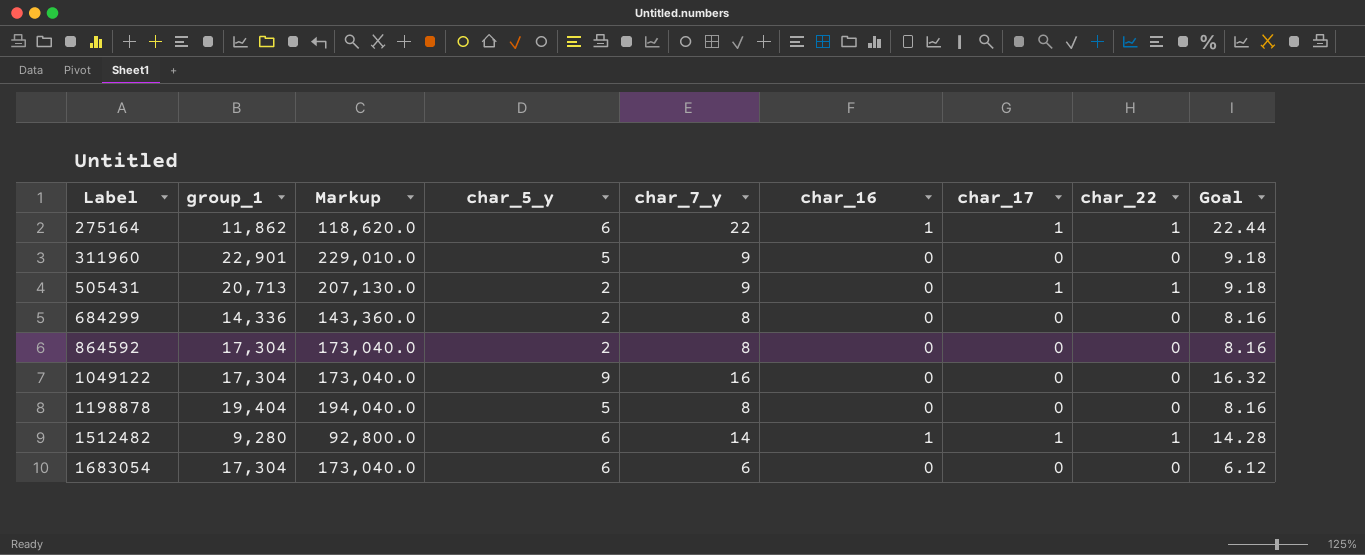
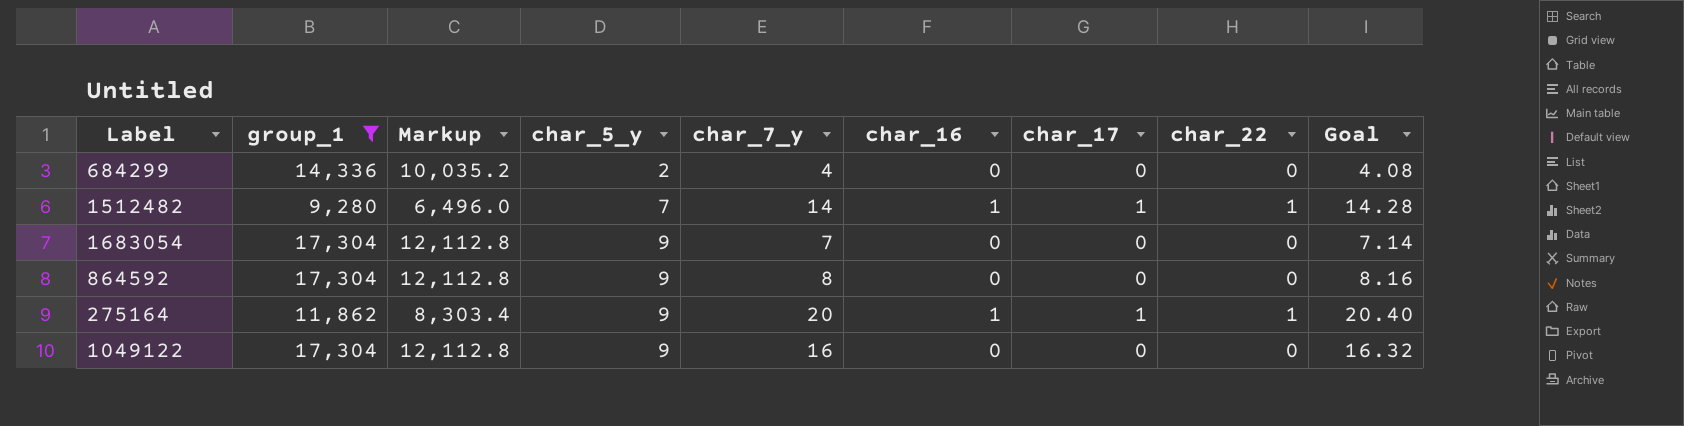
filter: none -> group_1 <= 17,304
row order: Label ascending -> char_5_y ascending
column Markup | formula: [group_1] * 10 -> [group_1] * 0.7
684299 | char_7_y: 8 -> 4
684299 | Goal: 8.16 -> 4.08
1512482 | char_5_y: 6 -> 7
1683054 | char_5_y: 6 -> 9
1683054 | char_7_y: 6 -> 7
1683054 | Goal: 6.12 -> 7.14
864592 | char_5_y: 2 -> 9
275164 | char_5_y: 6 -> 9
275164 | char_7_y: 22 -> 20
275164 | Goal: 22.44 -> 20.40

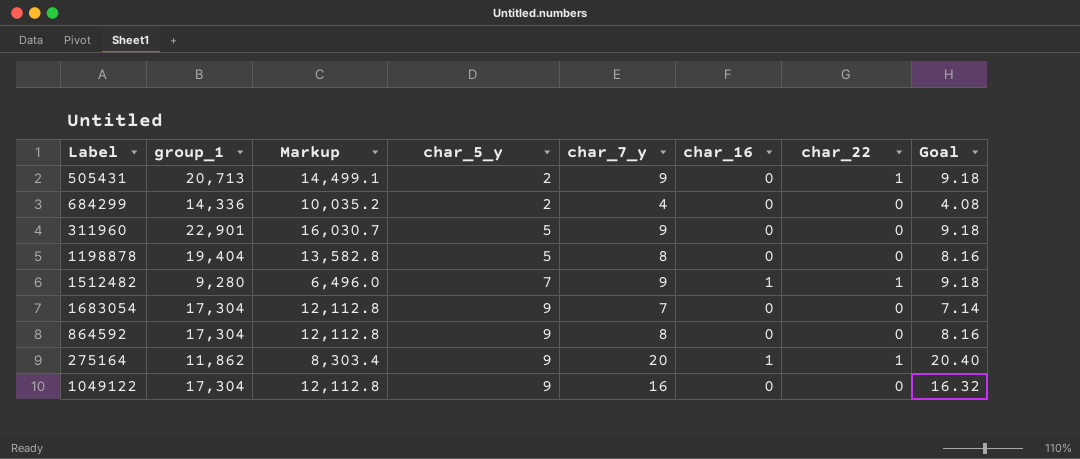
filter: group_1 <= 17,304 -> none
column char_17 | position: 7 -> none
1512482 | char_7_y: 14 -> 9
1512482 | Goal: 14.28 -> 9.18

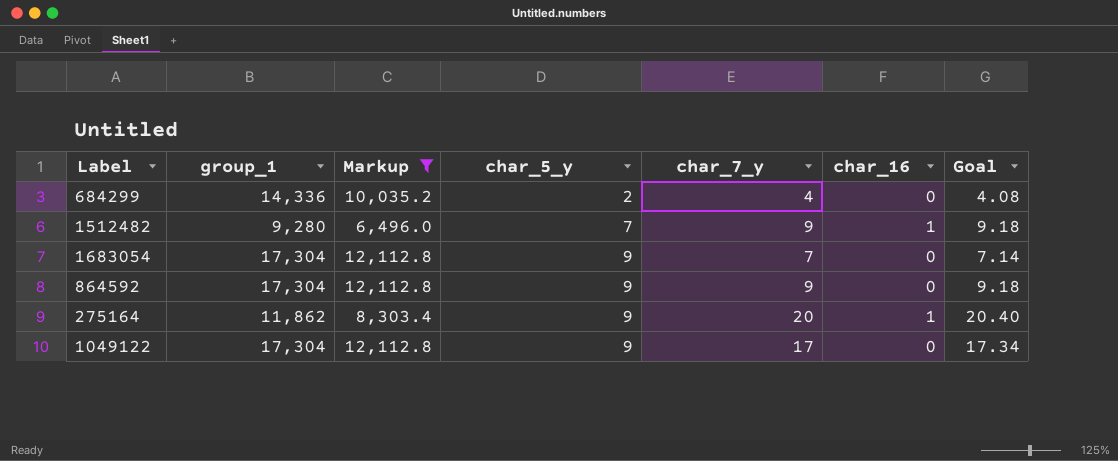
filter: none -> Markup <= 12,112.8
column char_22 | position: 7 -> none
864592 | char_7_y: 8 -> 9
864592 | Goal: 8.16 -> 9.18
1049122 | char_7_y: 16 -> 17
1049122 | Goal: 16.32 -> 17.34

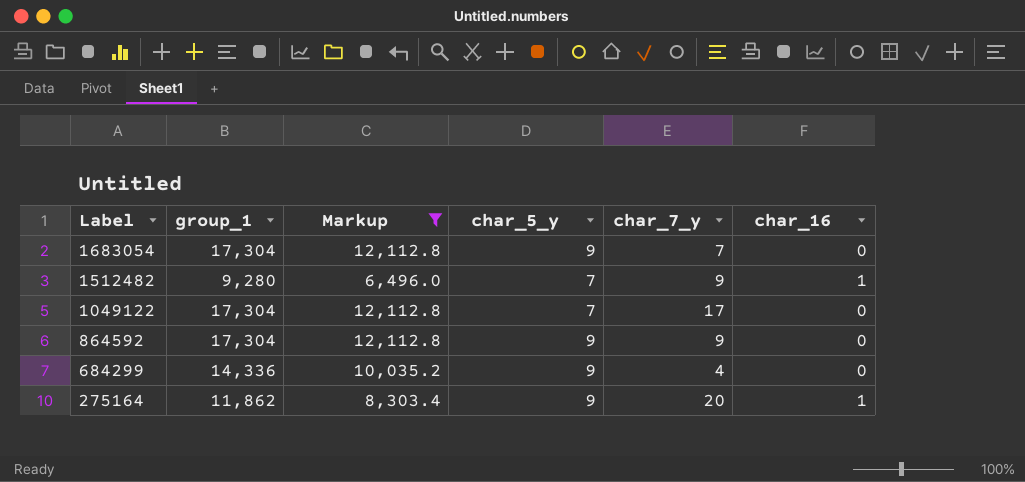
row order: char_5_y ascending -> Label descending
column Goal | formula: [char_7_y] * 1.02 -> none
1049122 | char_5_y: 9 -> 7
684299 | char_5_y: 2 -> 9

